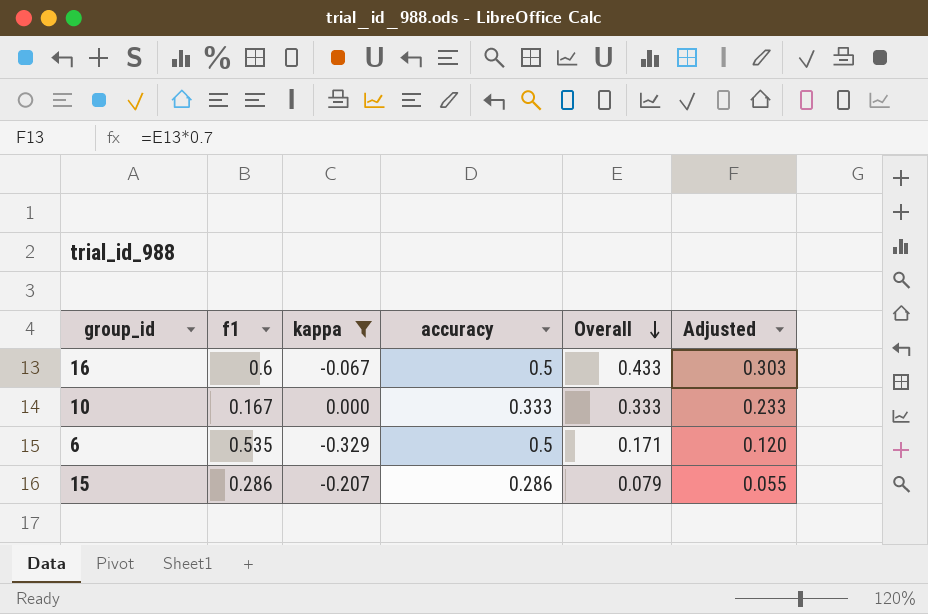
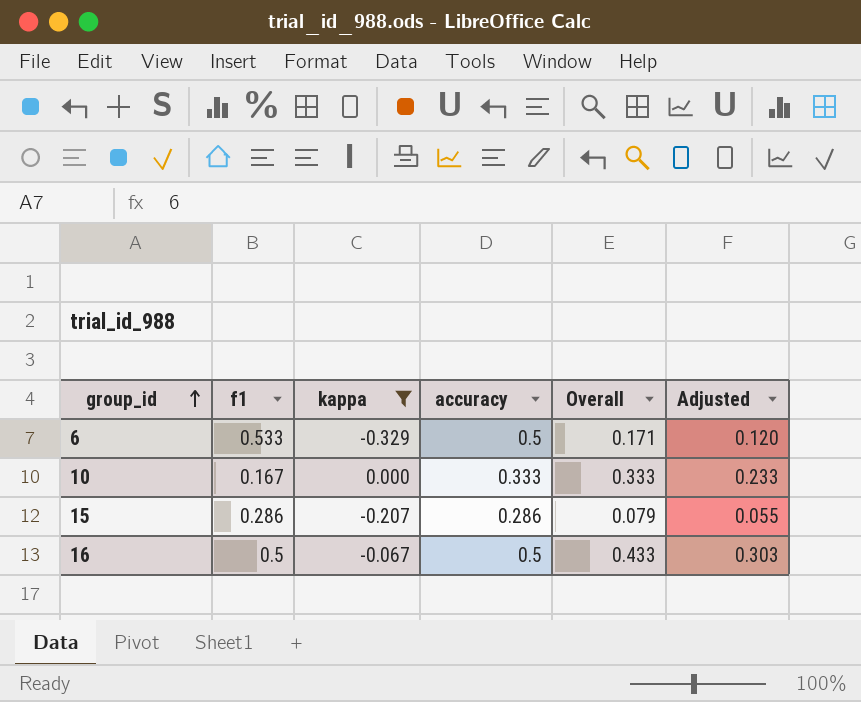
row order: Overall descending -> group_id ascending
6 | f1: 0.535 -> 0.533
16 | f1: 0.6 -> 0.5

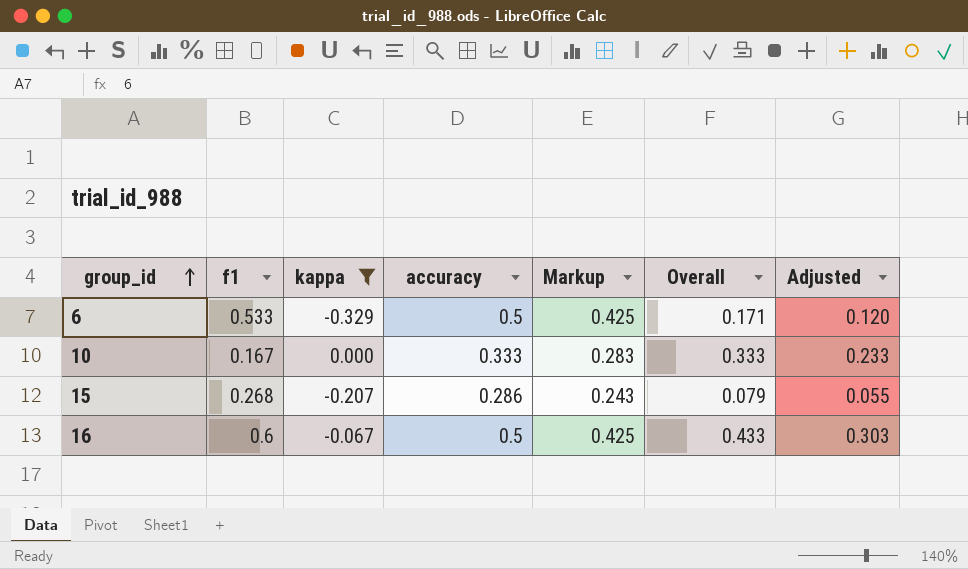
column Markup | formula: none -> [accuracy] * 0.85
15 | f1: 0.286 -> 0.268
16 | f1: 0.5 -> 0.6

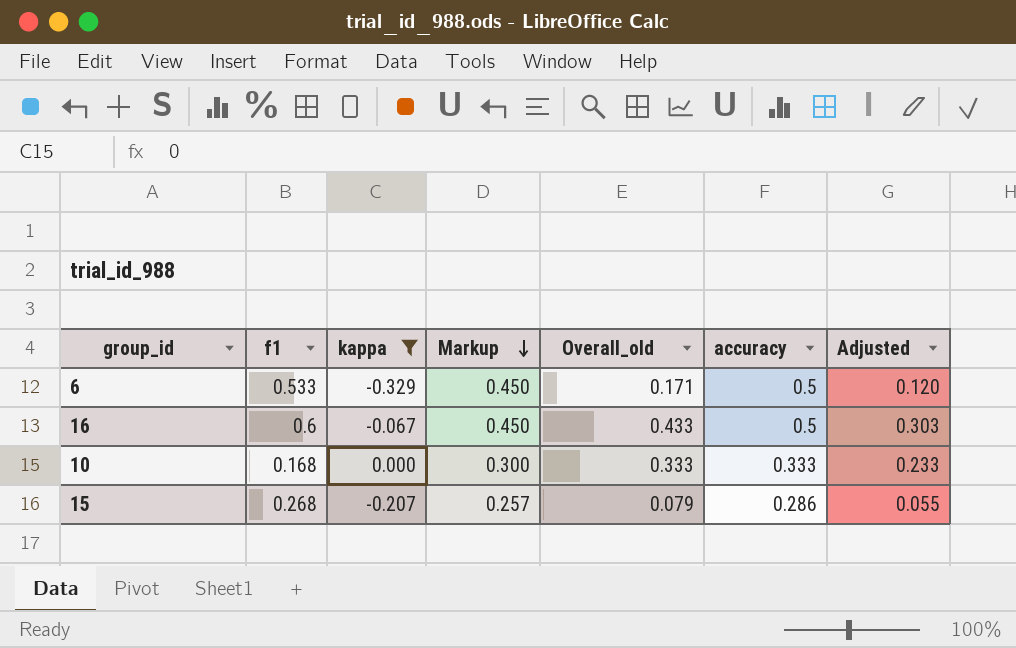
row order: group_id ascending -> Markup descending
column Markup | formula: [accuracy] * 0.85 -> [accuracy] * 0.9
column name: Overall -> Overall_old
column accuracy | position: 4 -> 6
10 | f1: 0.167 -> 0.168

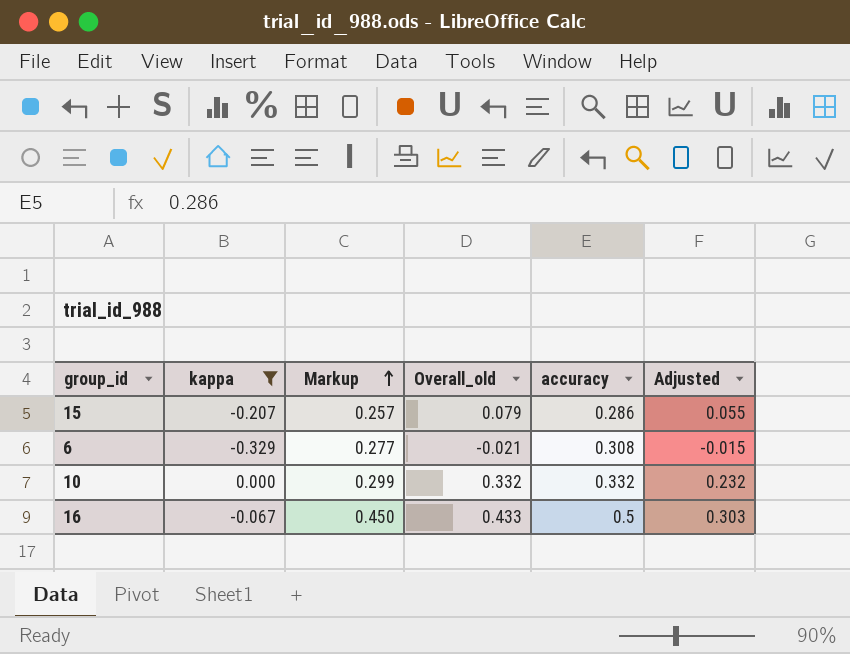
row order: Markup descending -> Markup ascending
column f1 | position: 2 -> none
6 | Markup: 0.450 -> 0.277
6 | Overall_old: 0.171 -> -0.021
6 | accuracy: 0.5 -> 0.308
6 | Adjusted: 0.120 -> -0.015
10 | Markup: 0.300 -> 0.299
10 | Overall_old: 0.333 -> 0.332
10 | accuracy: 0.333 -> 0.332
10 | Adjusted: 0.233 -> 0.232

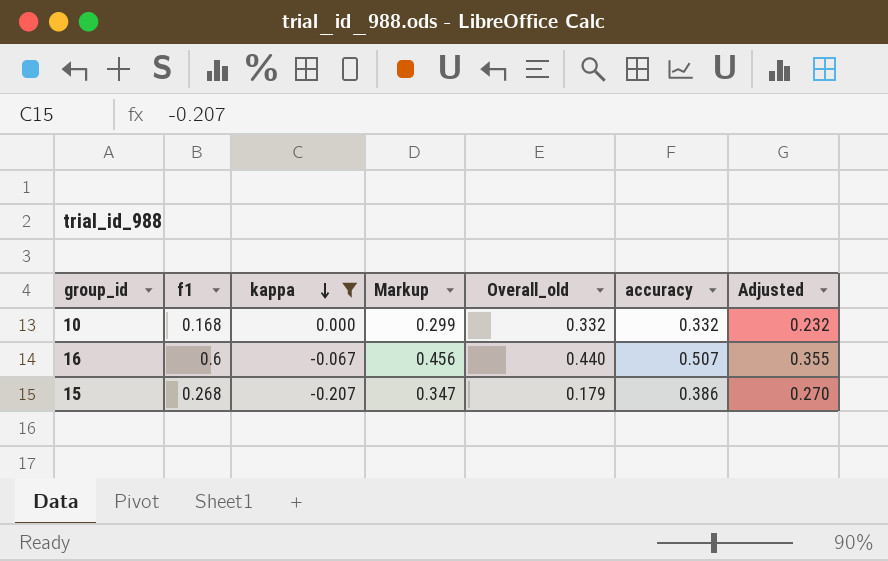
row order: Markup ascending -> kappa descending
column f1 | position: none -> 2
column Adjusted | formula: [Overall_old] * 0.7 -> [accuracy] * 0.7
row 6: -0.329 | 0.277 | -0.021 | 0.308 | -0.015 -> none
16 | Markup: 0.450 -> 0.456
16 | Overall_old: 0.433 -> 0.440
16 | accuracy: 0.5 -> 0.507
15 | Markup: 0.257 -> 0.347
15 | Overall_old: 0.079 -> 0.179
15 | accuracy: 0.286 -> 0.386

